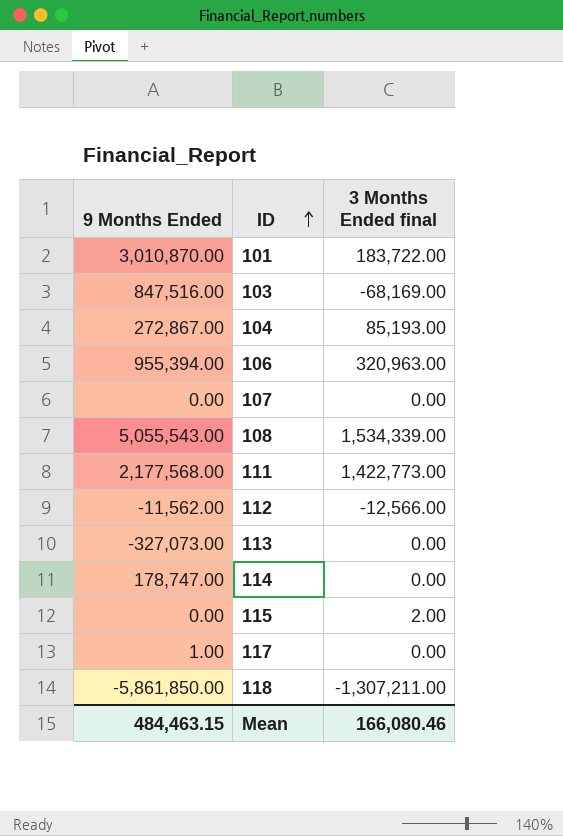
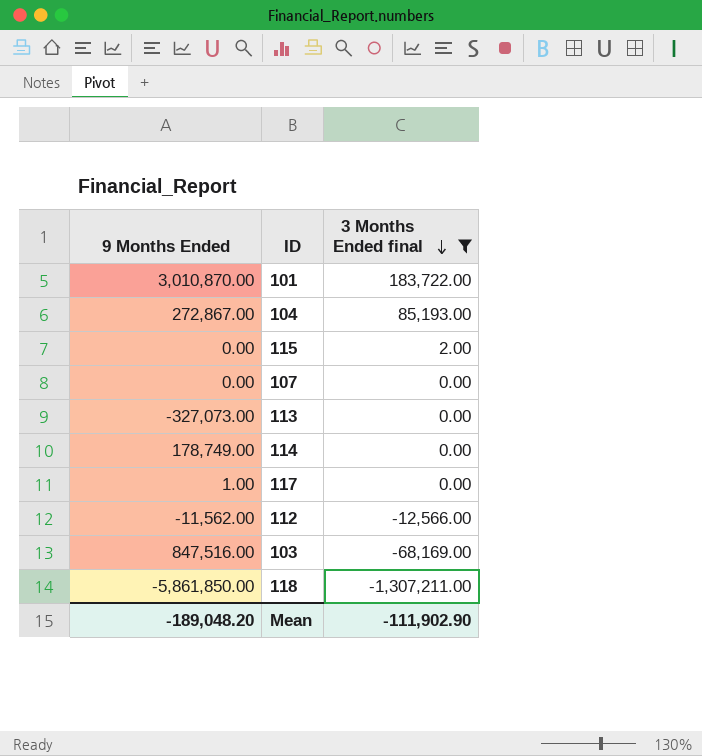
filter: none -> 3 Months Ended final <= 183,722.00
row order: ID ascending -> 3 Months Ended final descending
114 | 9 Months Ended: 178,747.00 -> 178,749.00
Mean | 9 Months Ended: 484,463.15 -> -189,048.20
Mean | 3 Months Ended final: 166,080.46 -> -111,902.90

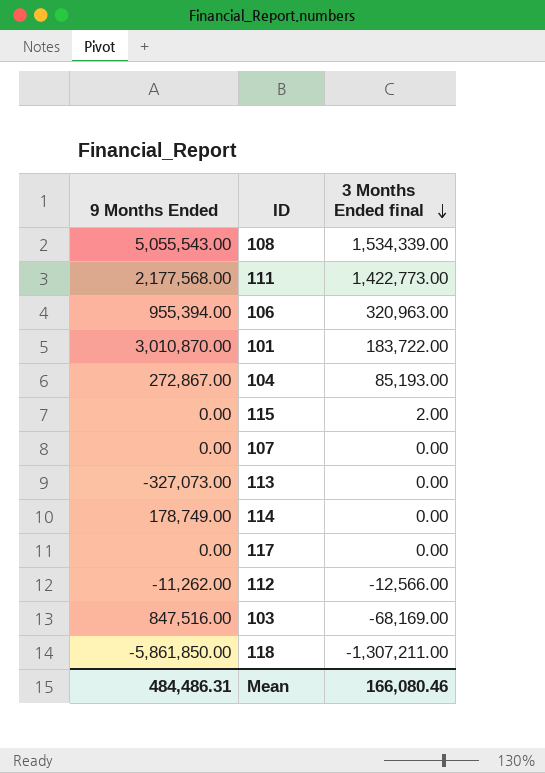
filter: 3 Months Ended final <= 183,722.00 -> none
117 | 9 Months Ended: 1.00 -> 0.00
112 | 9 Months Ended: -11,562.00 -> -11,262.00
Mean | 9 Months Ended: -189,048.20 -> 484,486.31
Mean | 3 Months Ended final: -111,902.90 -> 166,080.46

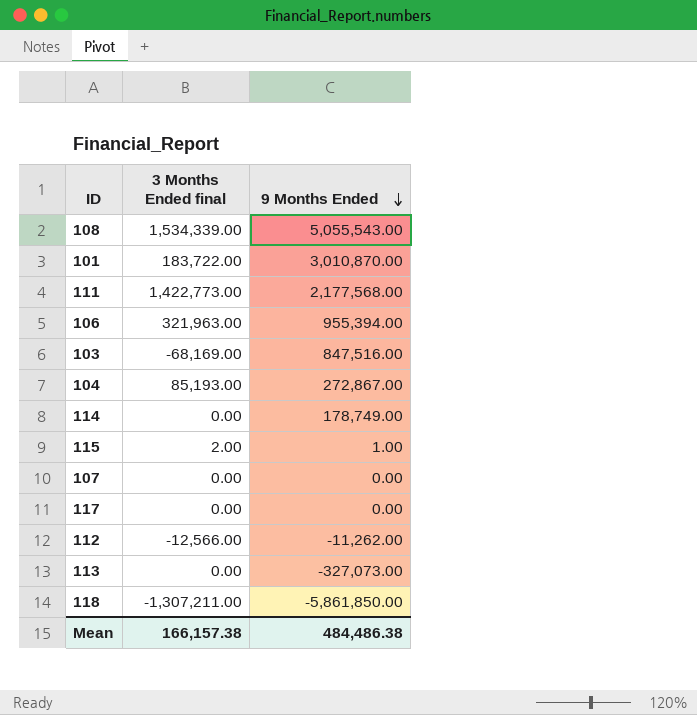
row order: 3 Months Ended final descending -> 9 Months Ended descending
column 9 Months Ended | position: 1 -> 3
106 | 3 Months Ended final: 320,963.00 -> 321,963.00
115 | 9 Months Ended: 0.00 -> 1.00
Mean | 3 Months Ended final: 166,080.46 -> 166,157.38
Mean | 9 Months Ended: 484,486.31 -> 484,486.38

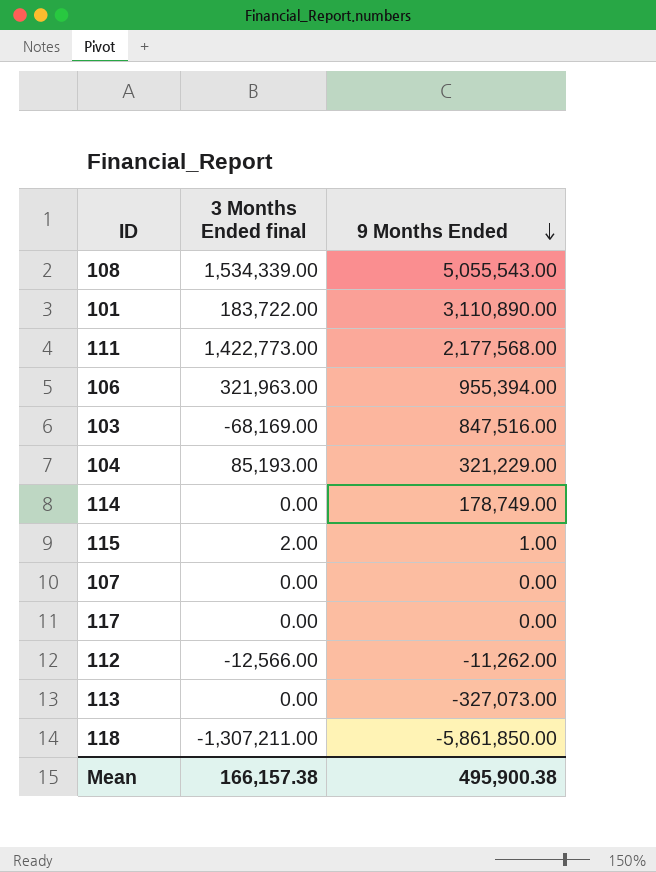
101 | 9 Months Ended: 3,010,870.00 -> 3,110,890.00
104 | 9 Months Ended: 272,867.00 -> 321,229.00
Mean | 9 Months Ended: 484,486.38 -> 495,900.38

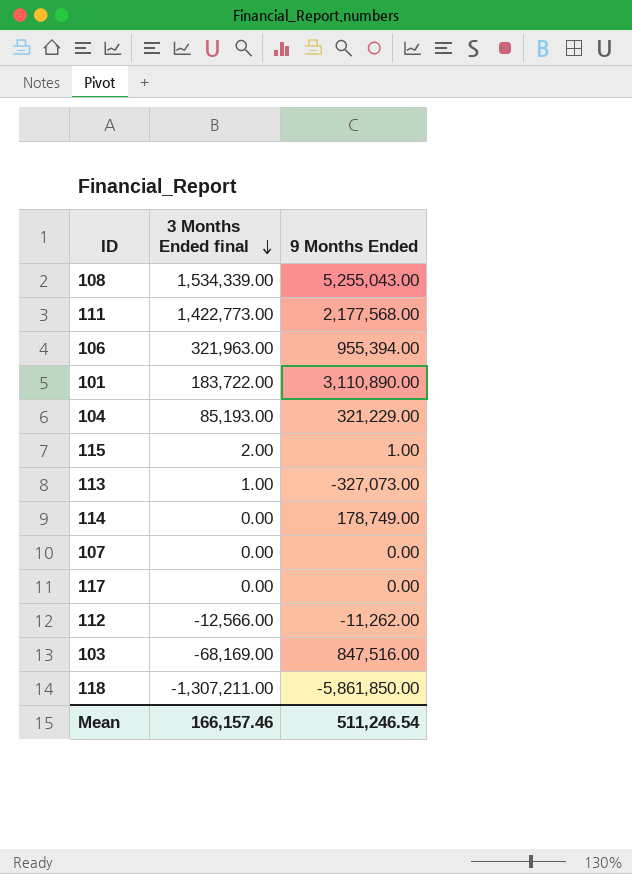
row order: 9 Months Ended descending -> 3 Months Ended final descending
108 | 9 Months Ended: 5,055,543.00 -> 5,255,043.00
113 | 3 Months Ended final: 0.00 -> 1.00
Mean | 3 Months Ended final: 166,157.38 -> 166,157.46
Mean | 9 Months Ended: 495,900.38 -> 511,246.54

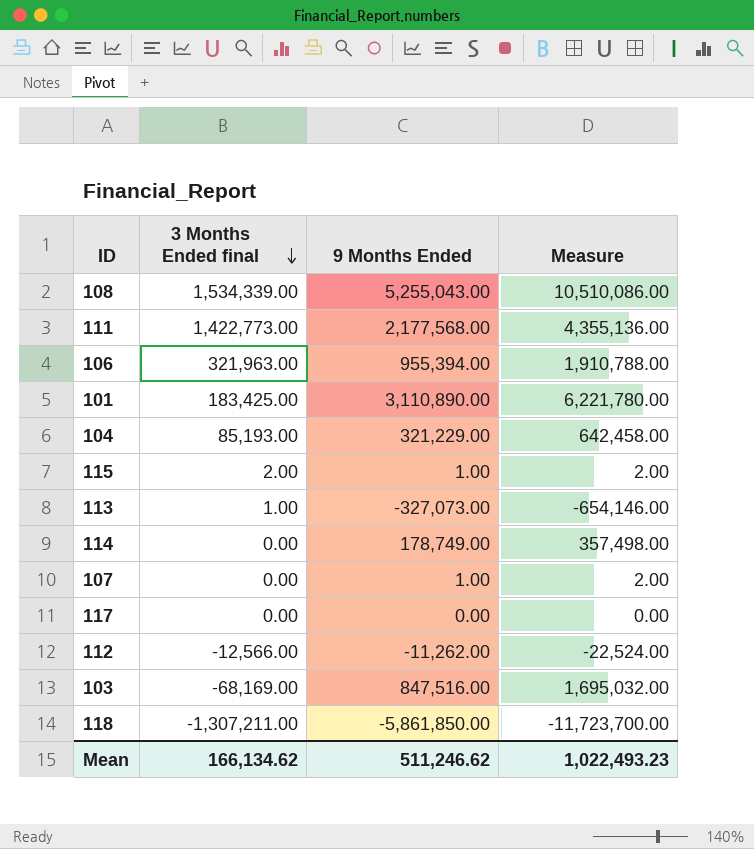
column Measure | formula: none -> [9 Months Ended] * 2
101 | 3 Months Ended final: 183,722.00 -> 183,425.00
107 | 9 Months Ended: 0.00 -> 1.00
Mean | 3 Months Ended final: 166,157.46 -> 166,134.62
Mean | 9 Months Ended: 511,246.54 -> 511,246.62

